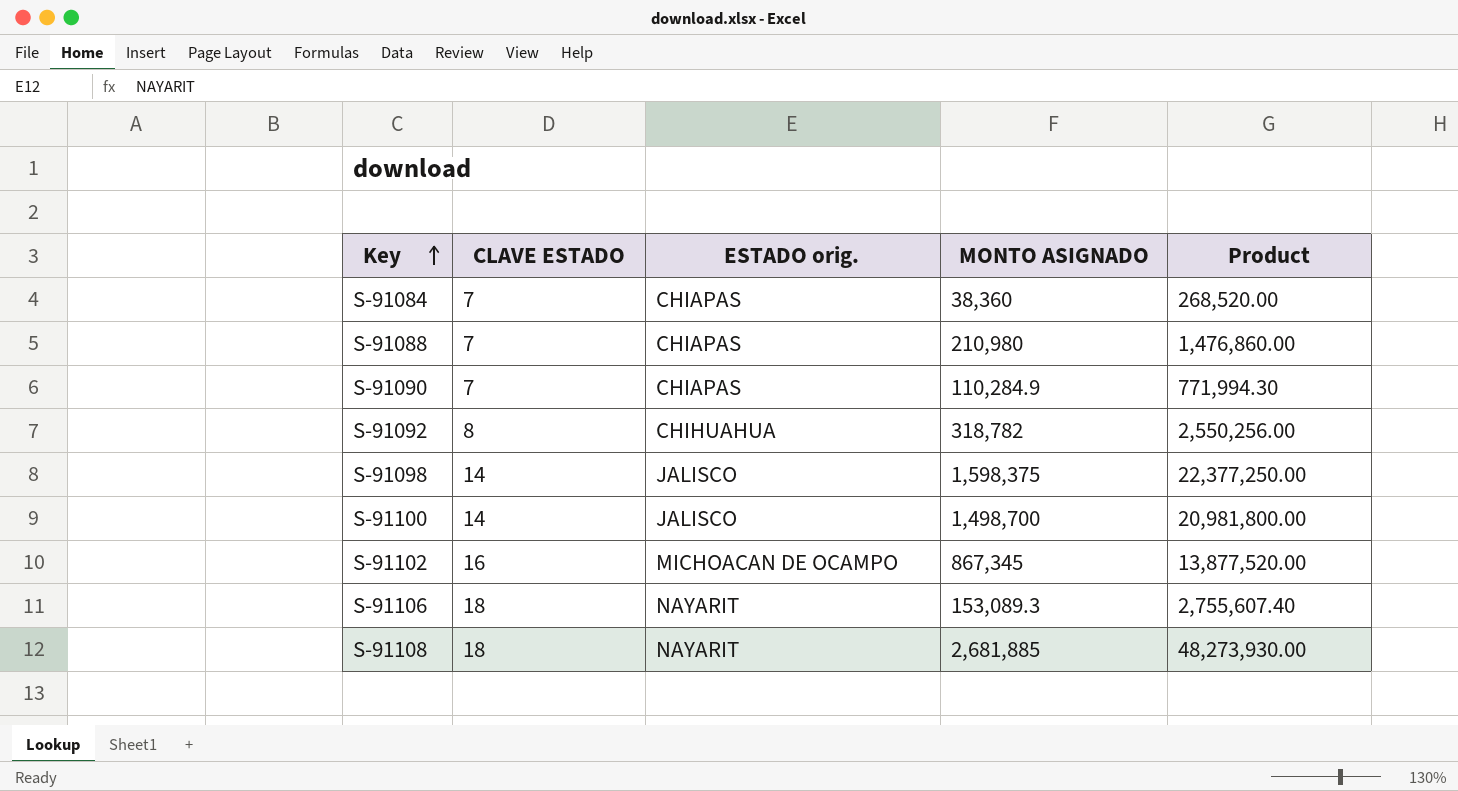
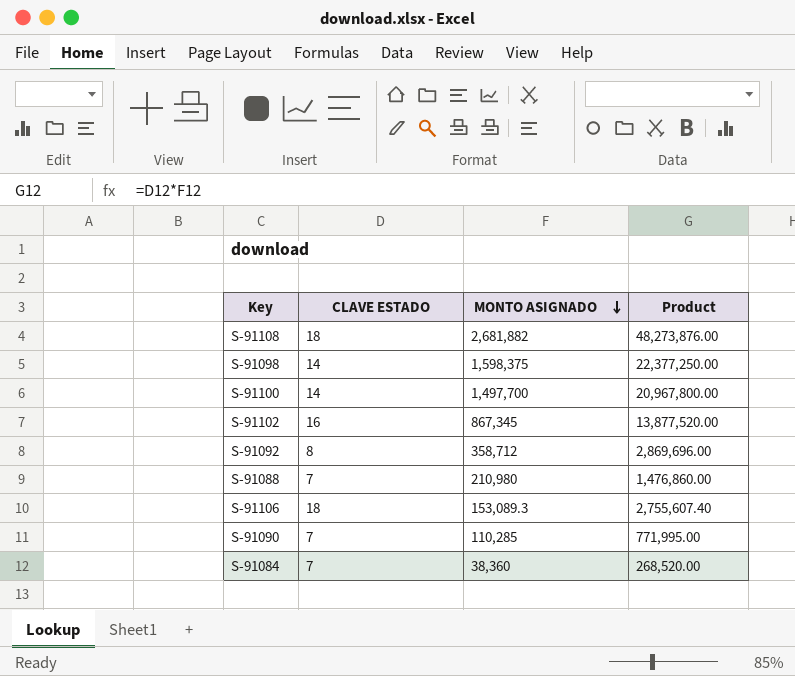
row order: Key ascending -> MONTO ASIGNADO descending
column ESTADO orig. | position: 3 -> none
S-91108 | MONTO ASIGNADO: 2,681,885 -> 2,681,882
S-91108 | Product: 48,273,930.00 -> 48,273,876.00
S-91100 | MONTO ASIGNADO: 1,498,700 -> 1,497,700
S-91100 | Product: 20,981,800.00 -> 20,967,800.00
S-91092 | MONTO ASIGNADO: 318,782 -> 358,712
S-91092 | Product: 2,550,256.00 -> 2,869,696.00
S-91090 | MONTO ASIGNADO: 110,284.9 -> 110,285
S-91090 | Product: 771,994.30 -> 771,995.00

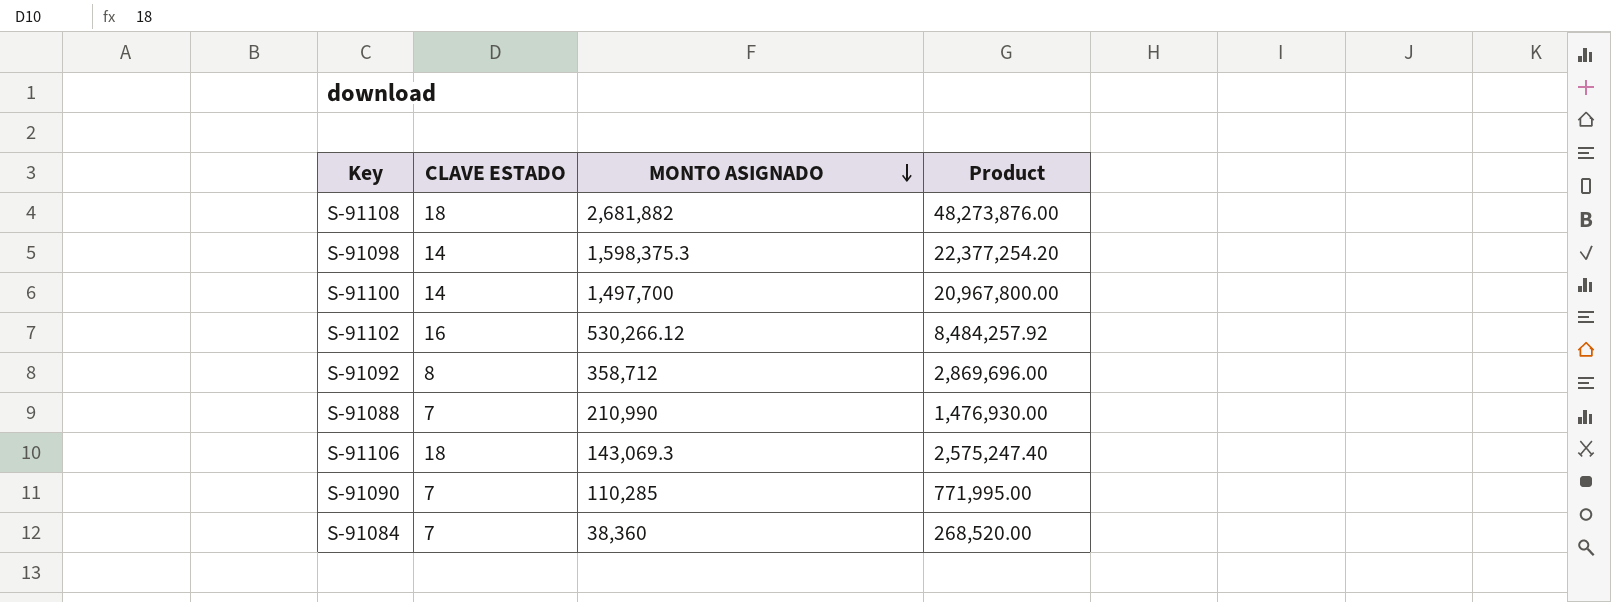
S-91098 | MONTO ASIGNADO: 1,598,375 -> 1,598,375.3
S-91098 | Product: 22,377,250.00 -> 22,377,254.20
S-91102 | MONTO ASIGNADO: 867,345 -> 530,266.12
S-91102 | Product: 13,877,520.00 -> 8,484,257.92
S-91088 | MONTO ASIGNADO: 210,980 -> 210,990
S-91088 | Product: 1,476,860.00 -> 1,476,930.00
S-91106 | MONTO ASIGNADO: 153,089.3 -> 143,069.3
S-91106 | Product: 2,755,607.40 -> 2,575,247.40

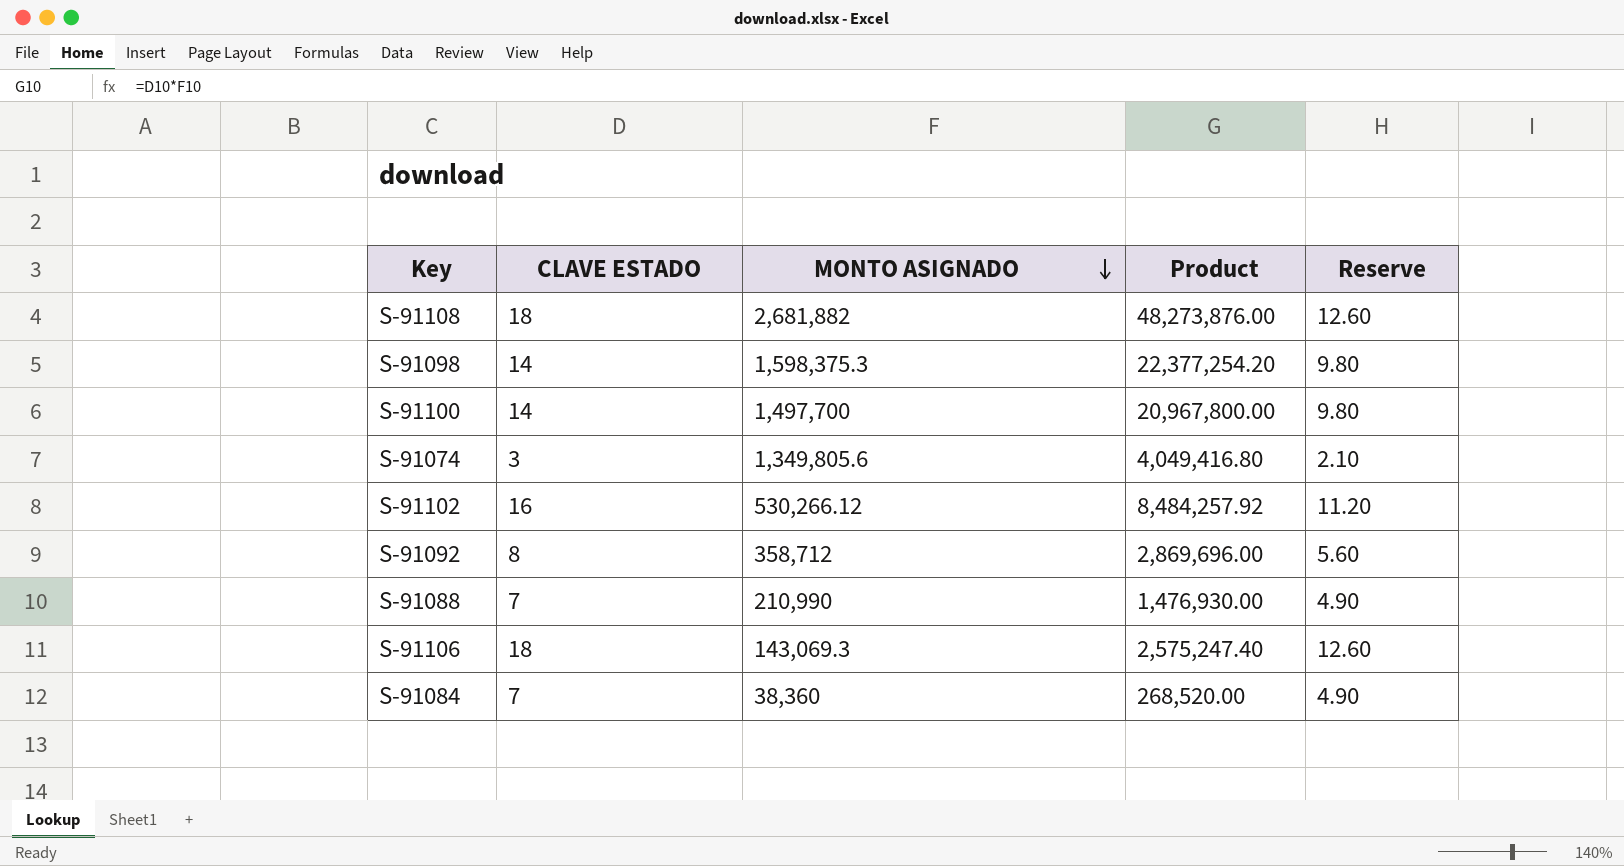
column Reserve | formula: none -> [CLAVE ESTADO] * 0.7
row S-91090: 7 | 110,285 | 771,995.00 -> none
row S-91074: none -> 3 | 1,349,805.6 | 4,049,416.80 | 2.10

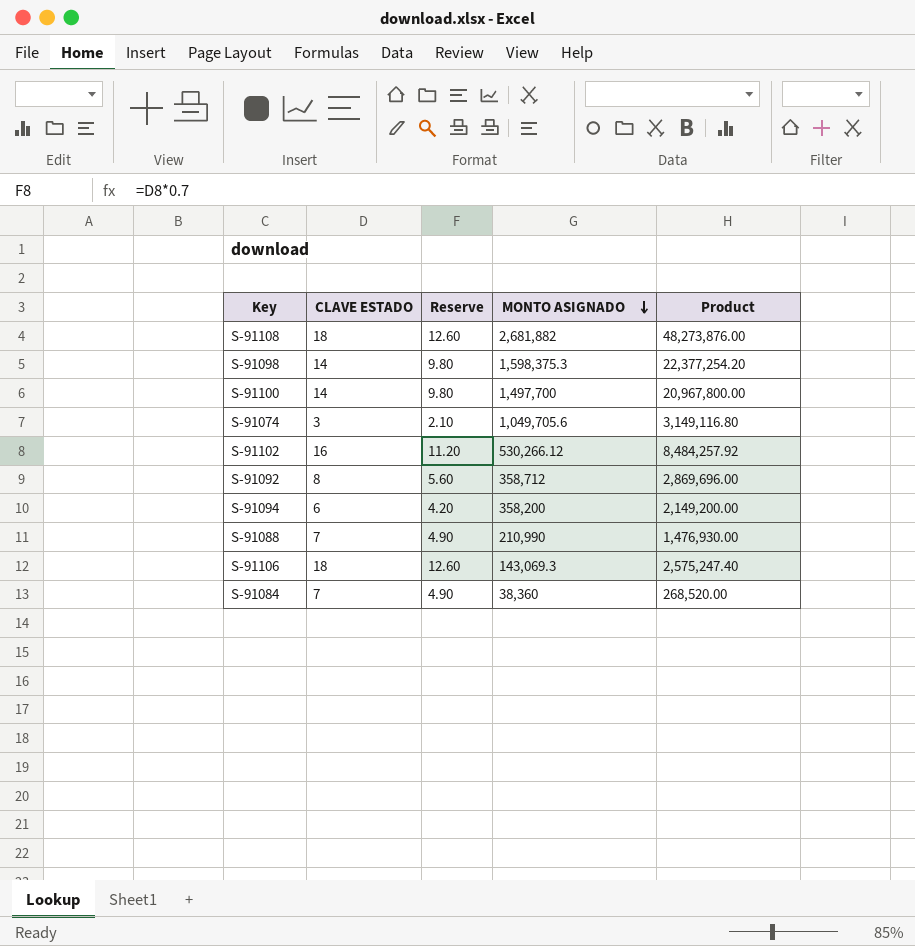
column Reserve | position: 5 -> 3
S-91074 | MONTO ASIGNADO: 1,349,805.6 -> 1,049,705.6
S-91074 | Product: 4,049,416.80 -> 3,149,116.80
row S-91094: none -> 6 | 4.20 | 358,200 | 2,149,200.00

